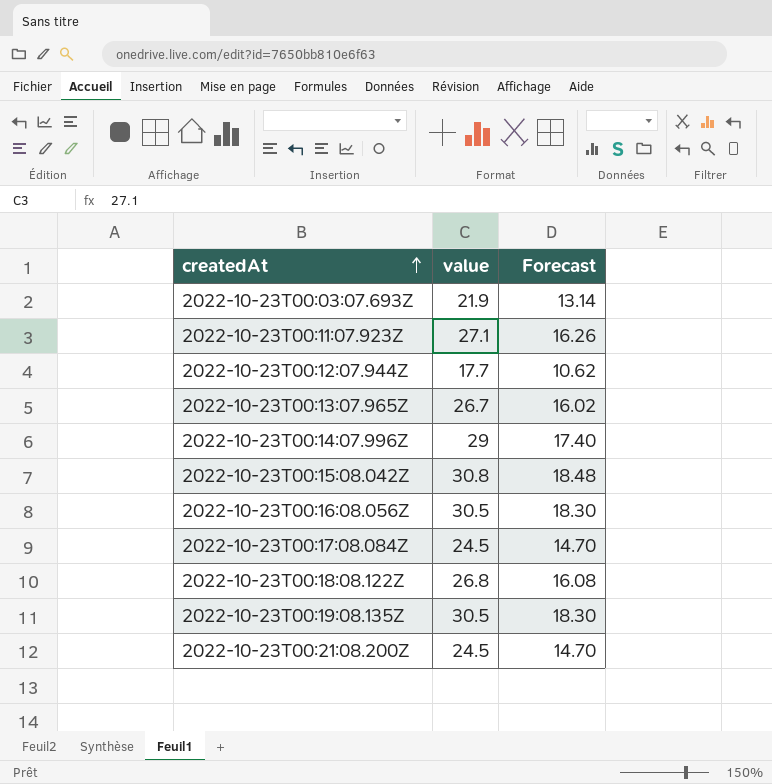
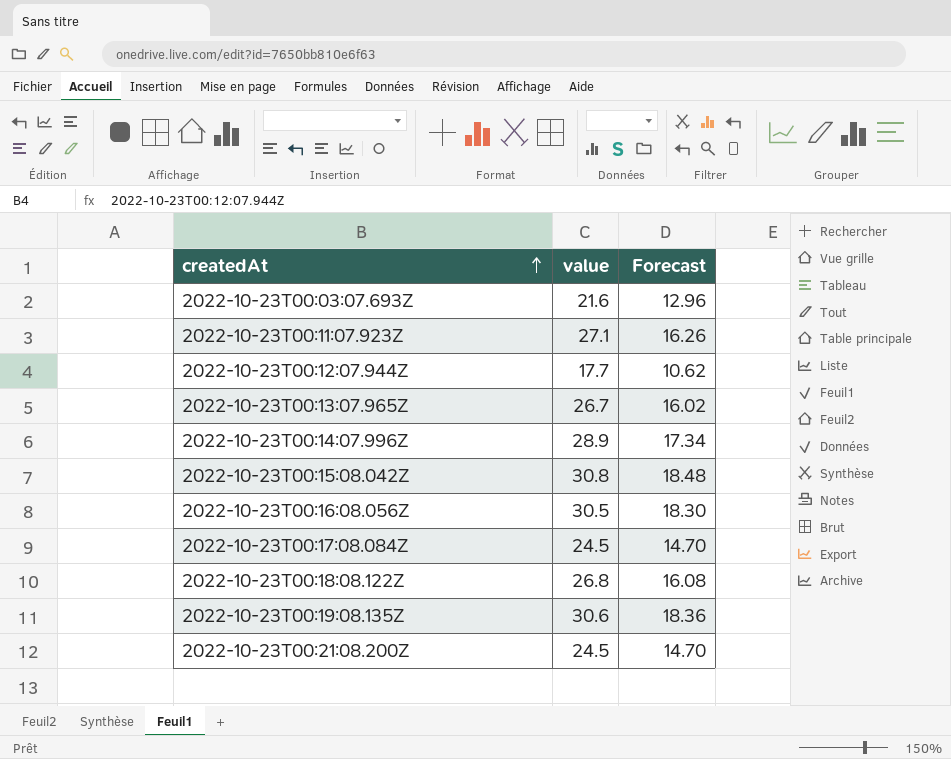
2022-10-23T00:03:07.693Z | value: 21.9 -> 21.6
2022-10-23T00:03:07.693Z | Forecast: 13.14 -> 12.96
2022-10-23T00:14:07.996Z | value: 29 -> 28.9
2022-10-23T00:14:07.996Z | Forecast: 17.40 -> 17.34
2022-10-23T00:19:08.135Z | value: 30.5 -> 30.6
2022-10-23T00:19:08.135Z | Forecast: 18.30 -> 18.36

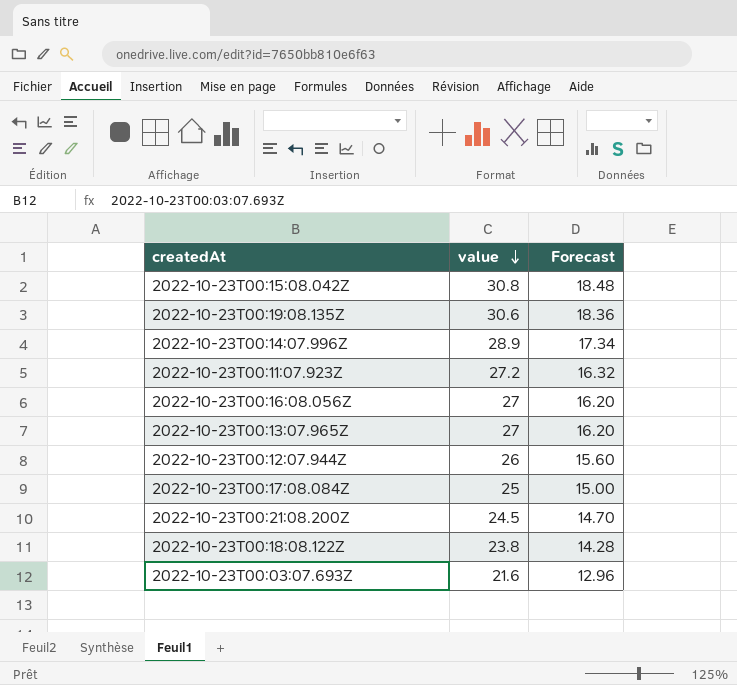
row order: createdAt ascending -> value descending
2022-10-23T00:11:07.923Z | value: 27.1 -> 27.2
2022-10-23T00:11:07.923Z | Forecast: 16.26 -> 16.32
2022-10-23T00:16:08.056Z | value: 30.5 -> 27
2022-10-23T00:16:08.056Z | Forecast: 18.30 -> 16.20
2022-10-23T00:13:07.965Z | value: 26.7 -> 27
2022-10-23T00:13:07.965Z | Forecast: 16.02 -> 16.20
2022-10-23T00:12:07.944Z | value: 17.7 -> 26
2022-10-23T00:12:07.944Z | Forecast: 10.62 -> 15.60
2022-10-23T00:17:08.084Z | value: 24.5 -> 25
2022-10-23T00:17:08.084Z | Forecast: 14.70 -> 15.00
2022-10-23T00:18:08.122Z | value: 26.8 -> 23.8
2022-10-23T00:18:08.122Z | Forecast: 16.08 -> 14.28

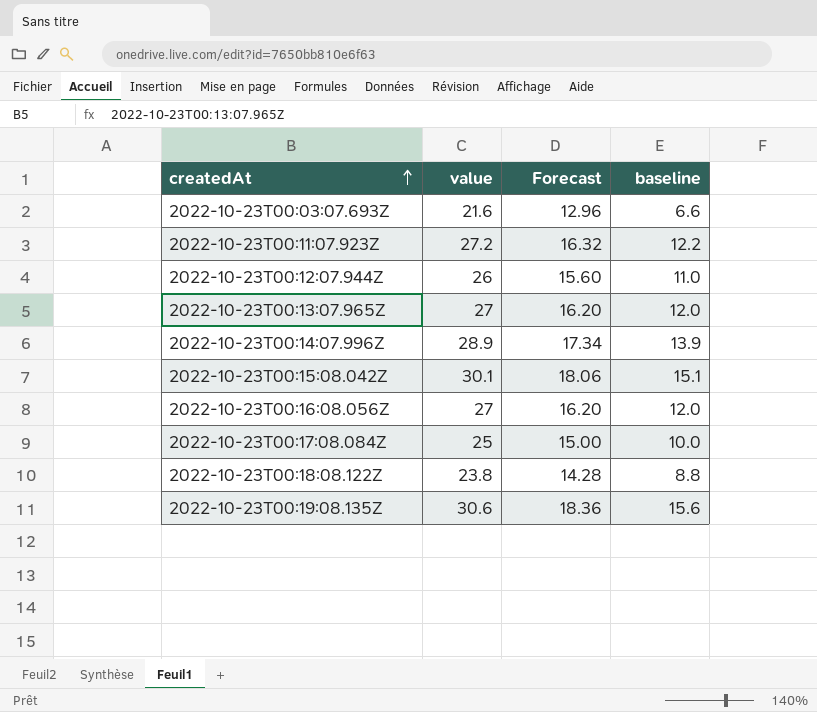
row order: value descending -> createdAt ascending
column baseline | formula: none -> [value] - 15
row 2022-10-23T00:21:08.200Z: 24.5 | 14.70 -> none
2022-10-23T00:15:08.042Z | value: 30.8 -> 30.1
2022-10-23T00:15:08.042Z | Forecast: 18.48 -> 18.06

